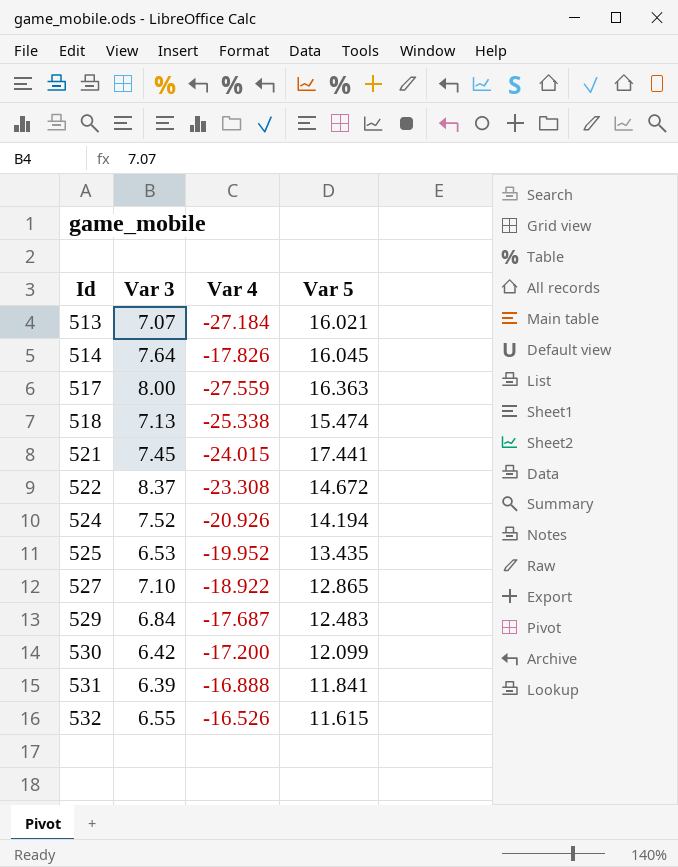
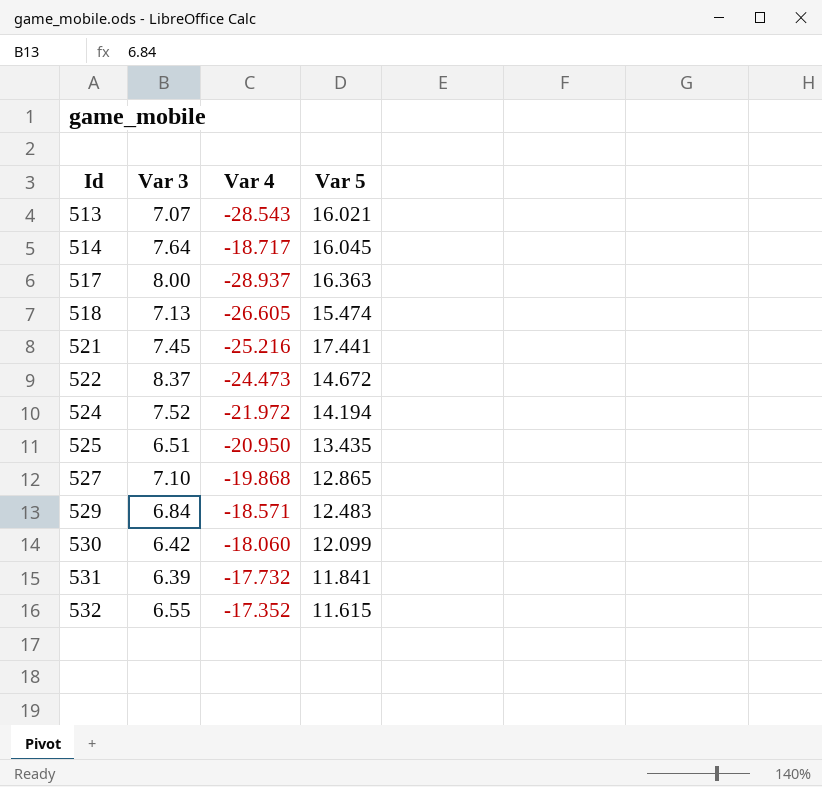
513 | Var 4: -27.184 -> -28.543
514 | Var 4: -17.826 -> -18.717
517 | Var 4: -27.559 -> -28.937
518 | Var 4: -25.338 -> -26.605
521 | Var 4: -24.015 -> -25.216
522 | Var 4: -23.308 -> -24.473
524 | Var 4: -20.926 -> -21.972
525 | Var 3: 6.53 -> 6.51
525 | Var 4: -19.952 -> -20.950
527 | Var 4: -18.922 -> -19.868
529 | Var 4: -17.687 -> -18.571
530 | Var 4: -17.200 -> -18.060
531 | Var 4: -16.888 -> -17.732
532 | Var 4: -16.526 -> -17.352

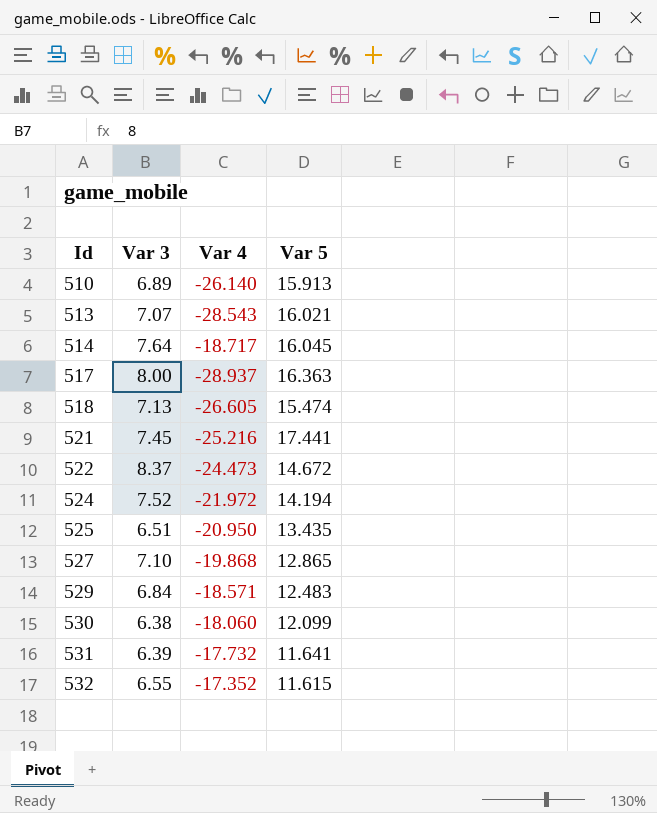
row 510: none -> 6.89 | -26.140 | 15.913
530 | Var 3: 6.42 -> 6.38
531 | Var 5: 11.841 -> 11.641

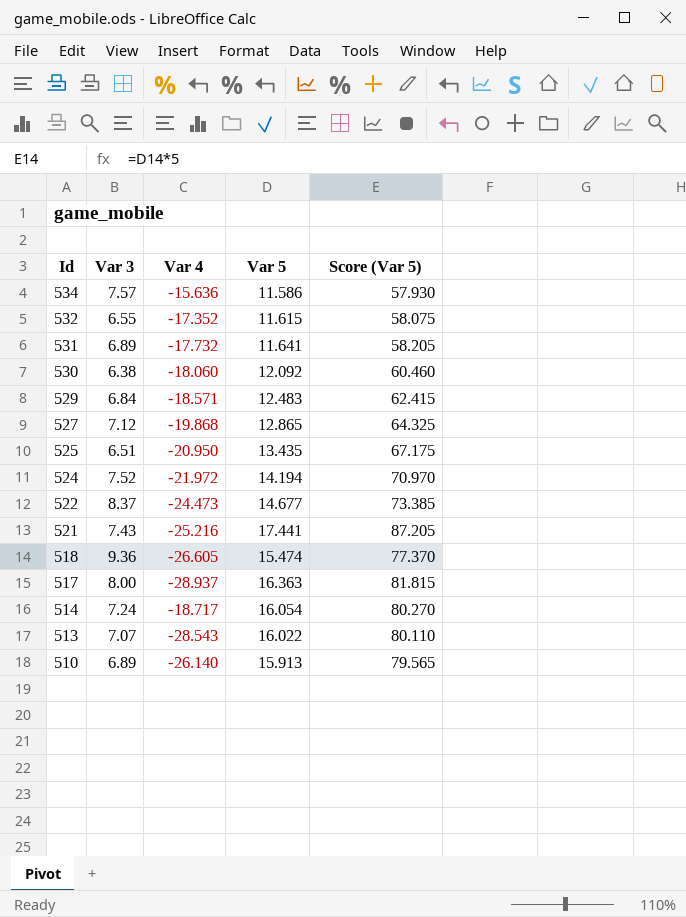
row order: Id ascending -> Id descending
column Score (Var 5) | formula: none -> [Var 5] * 5
row 534: none -> 7.57 | -15.636 | 11.586 | 57.930
531 | Var 3: 6.39 -> 6.89
530 | Var 5: 12.099 -> 12.092
527 | Var 3: 7.10 -> 7.12
522 | Var 5: 14.672 -> 14.677
521 | Var 3: 7.45 -> 7.43
518 | Var 3: 7.13 -> 9.36
514 | Var 3: 7.64 -> 7.24
514 | Var 5: 16.045 -> 16.054
513 | Var 5: 16.021 -> 16.022

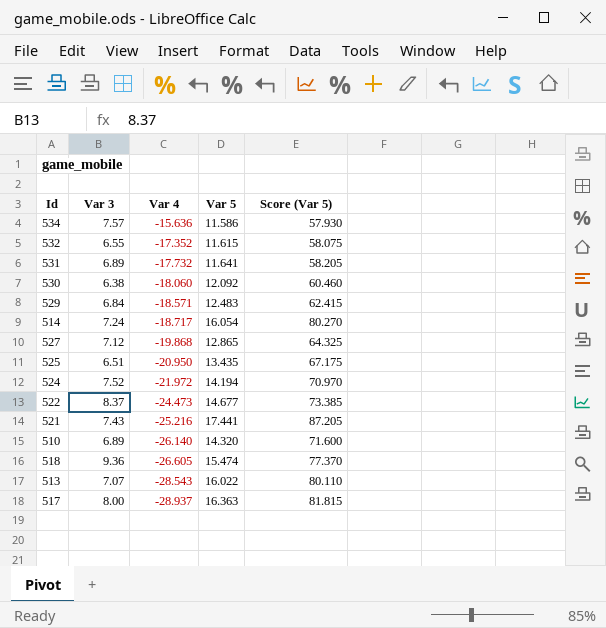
row order: Id descending -> Var 4 descending
510 | Var 5: 15.913 -> 14.320
510 | Score (Var 5): 79.565 -> 71.600

